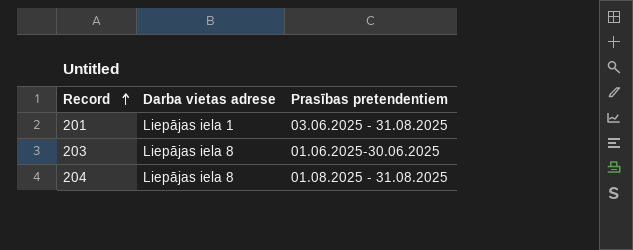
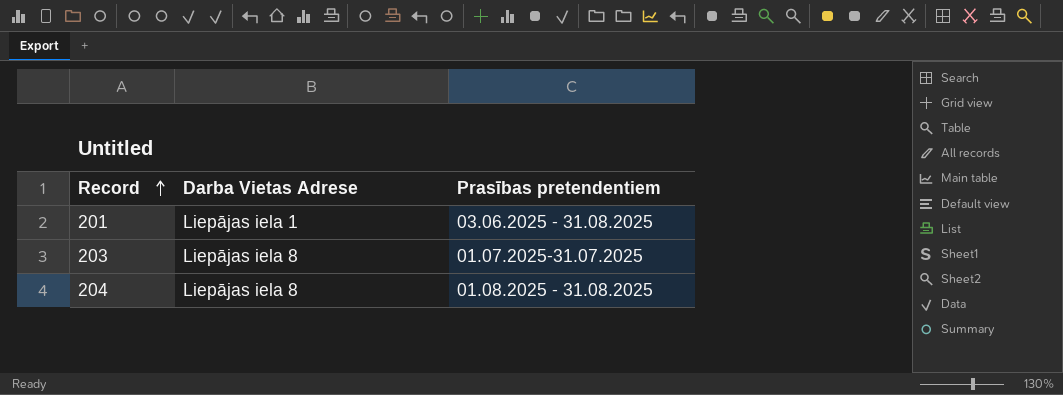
column name: Darba vietas adrese -> Darba Vietas Adrese
203 | Prasības pretendentiem: 01.06.2025-30.06.2025 -> 01.07.2025-31.07.2025

